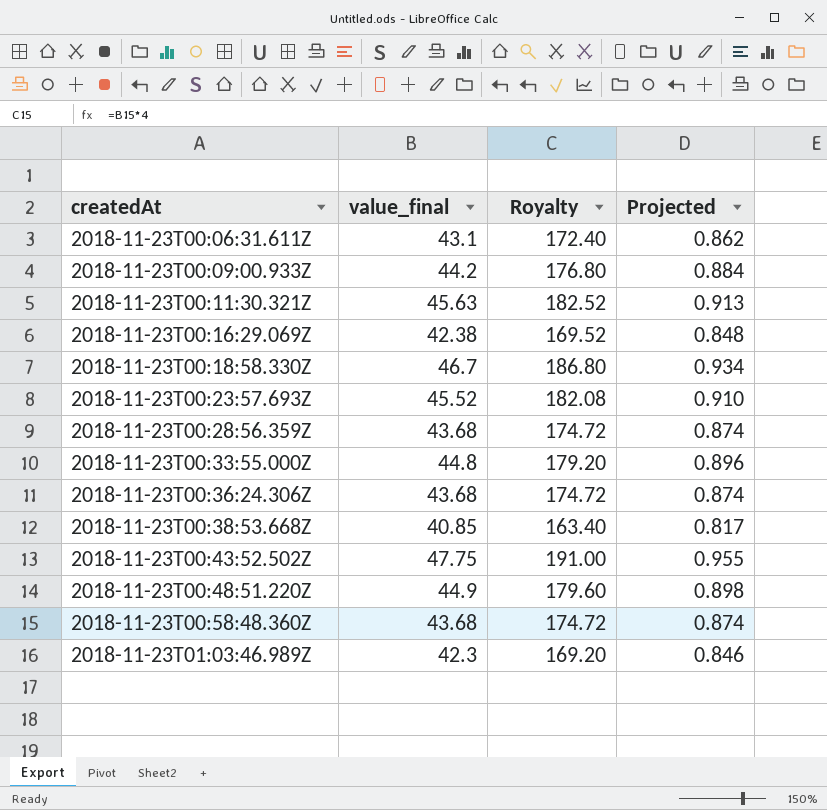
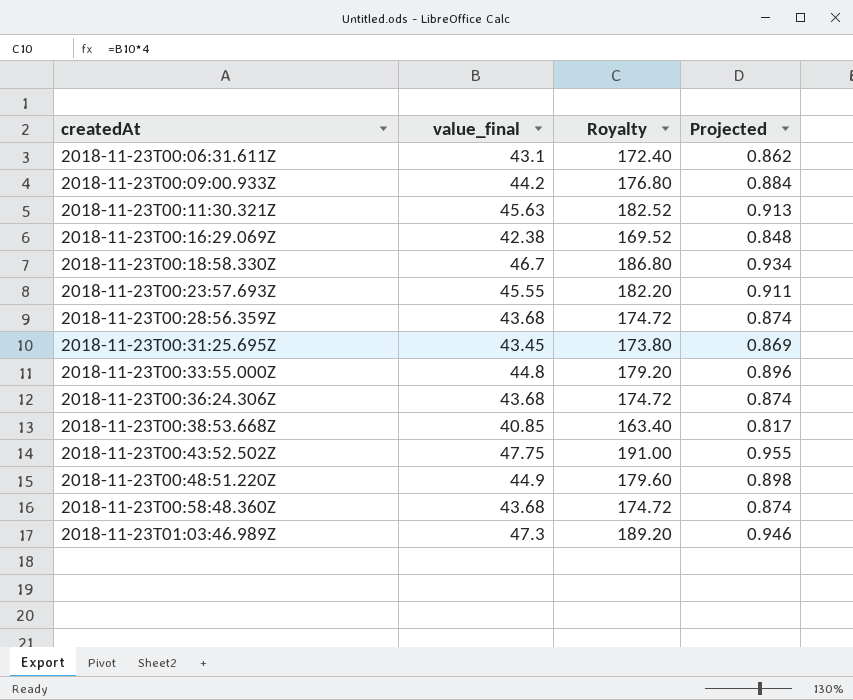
2018-11-23T00:23:57.693Z | value_final: 45.52 -> 45.55
2018-11-23T00:23:57.693Z | Royalty: 182.08 -> 182.20
2018-11-23T00:23:57.693Z | Projected: 0.910 -> 0.911
row 2018-11-23T00:31:25.695Z: none -> 43.45 | 173.80 | 0.869
2018-11-23T01:03:46.989Z | value_final: 42.3 -> 47.3
2018-11-23T01:03:46.989Z | Royalty: 169.20 -> 189.20
2018-11-23T01:03:46.989Z | Projected: 0.846 -> 0.946

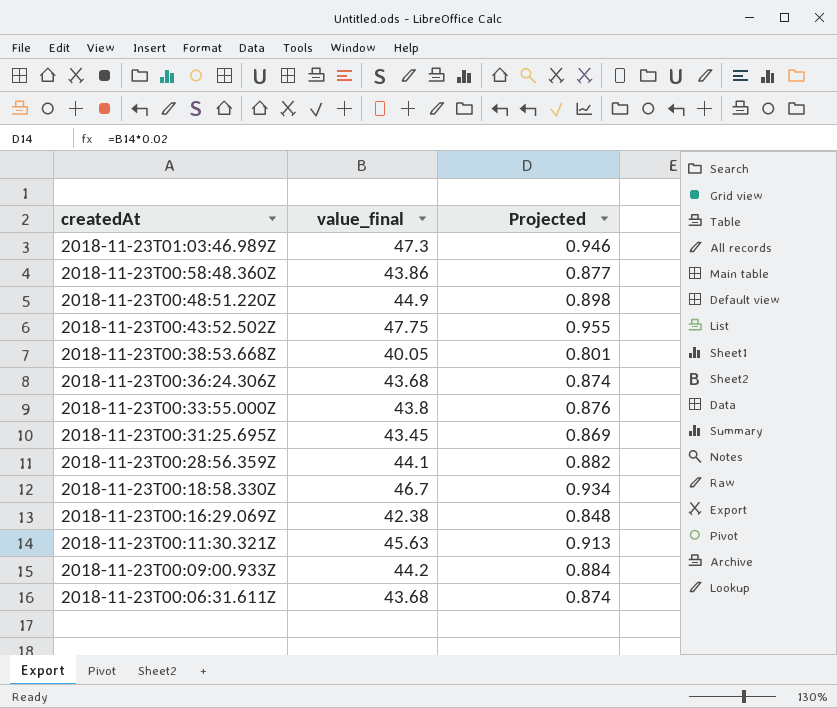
row order: createdAt ascending -> createdAt descending
column Royalty | formula: [value_final] * 4 -> none
row 2018-11-23T00:23:57.693Z: 45.55 | 182.20 | 0.911 -> none
2018-11-23T00:58:48.360Z | value_final: 43.68 -> 43.86
2018-11-23T00:58:48.360Z | Projected: 0.874 -> 0.877
2018-11-23T00:38:53.668Z | value_final: 40.85 -> 40.05
2018-11-23T00:38:53.668Z | Projected: 0.817 -> 0.801
2018-11-23T00:33:55.000Z | value_final: 44.8 -> 43.8
2018-11-23T00:33:55.000Z | Projected: 0.896 -> 0.876
2018-11-23T00:28:56.359Z | value_final: 43.68 -> 44.1
2018-11-23T00:28:56.359Z | Projected: 0.874 -> 0.882
2018-11-23T00:06:31.611Z | value_final: 43.1 -> 43.68
2018-11-23T00:06:31.611Z | Projected: 0.862 -> 0.874

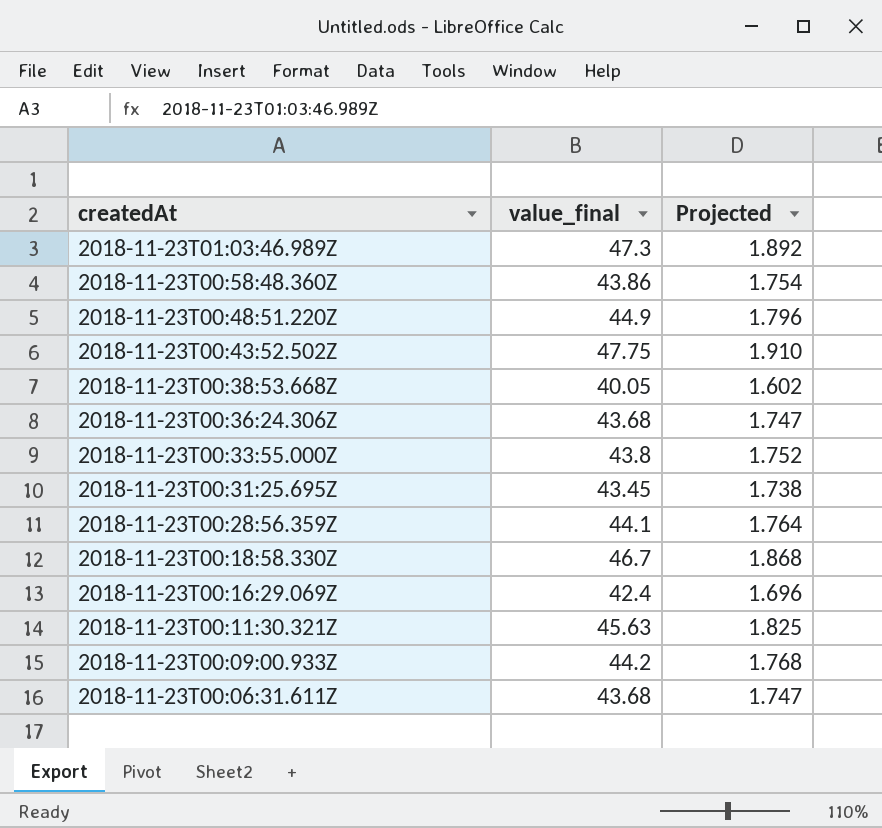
column Projected | formula: [value_final] * 0.02 -> [value_final] * 0.04
2018-11-23T00:16:29.069Z | value_final: 42.38 -> 42.4

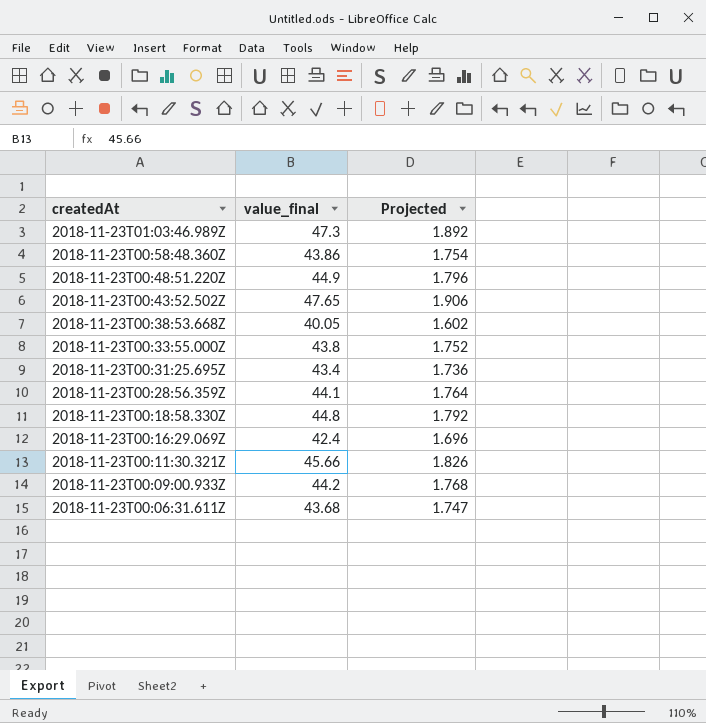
row 2018-11-23T00:36:24.306Z: 43.68 | 1.747 -> none
2018-11-23T00:43:52.502Z | value_final: 47.75 -> 47.65
2018-11-23T00:43:52.502Z | Projected: 1.910 -> 1.906
2018-11-23T00:31:25.695Z | value_final: 43.45 -> 43.4
2018-11-23T00:31:25.695Z | Projected: 1.738 -> 1.736
2018-11-23T00:18:58.330Z | value_final: 46.7 -> 44.8
2018-11-23T00:18:58.330Z | Projected: 1.868 -> 1.792
2018-11-23T00:11:30.321Z | value_final: 45.63 -> 45.66
2018-11-23T00:11:30.321Z | Projected: 1.825 -> 1.826

